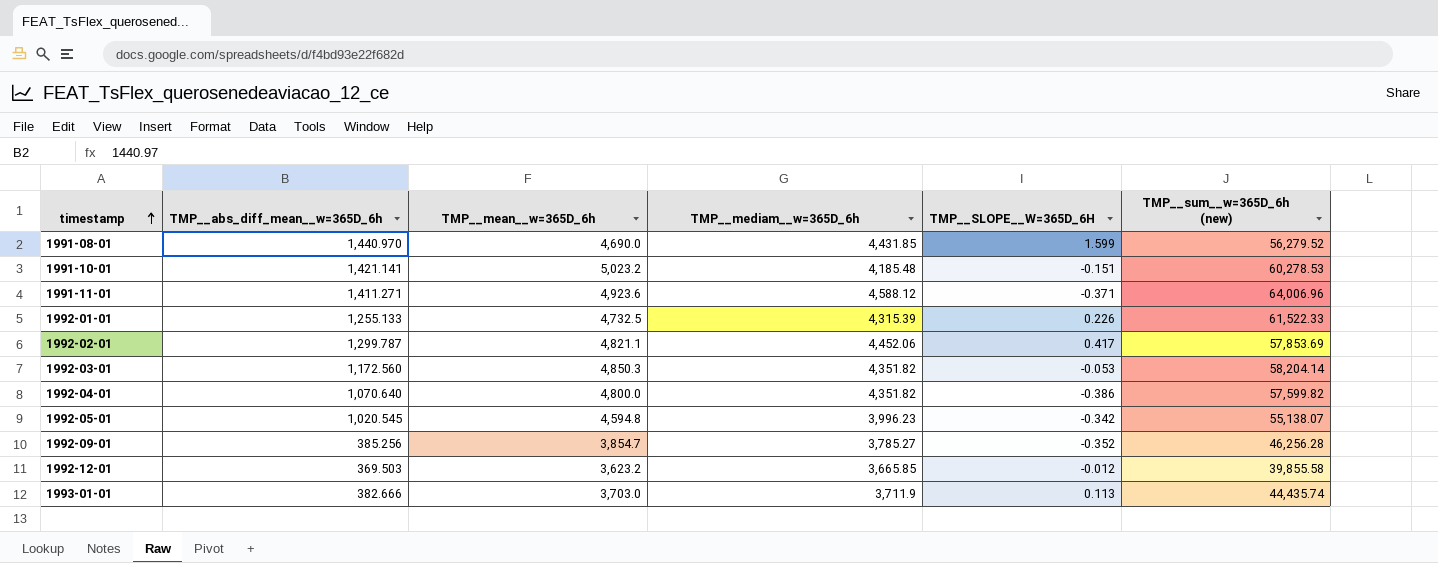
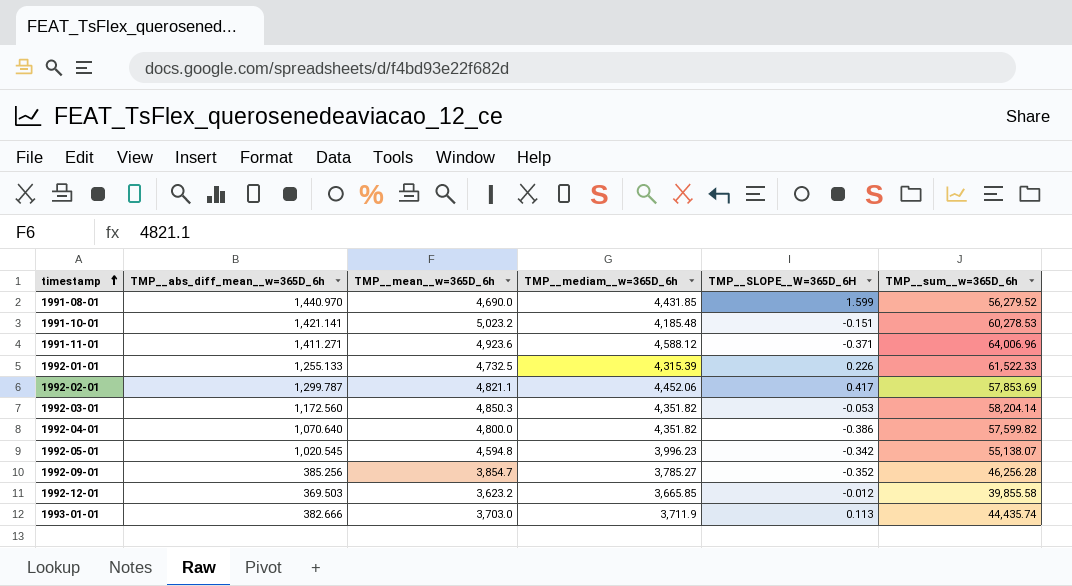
column name: TMP__sum__w=365D_6h (new) -> TMP__sum__w=365D_6h

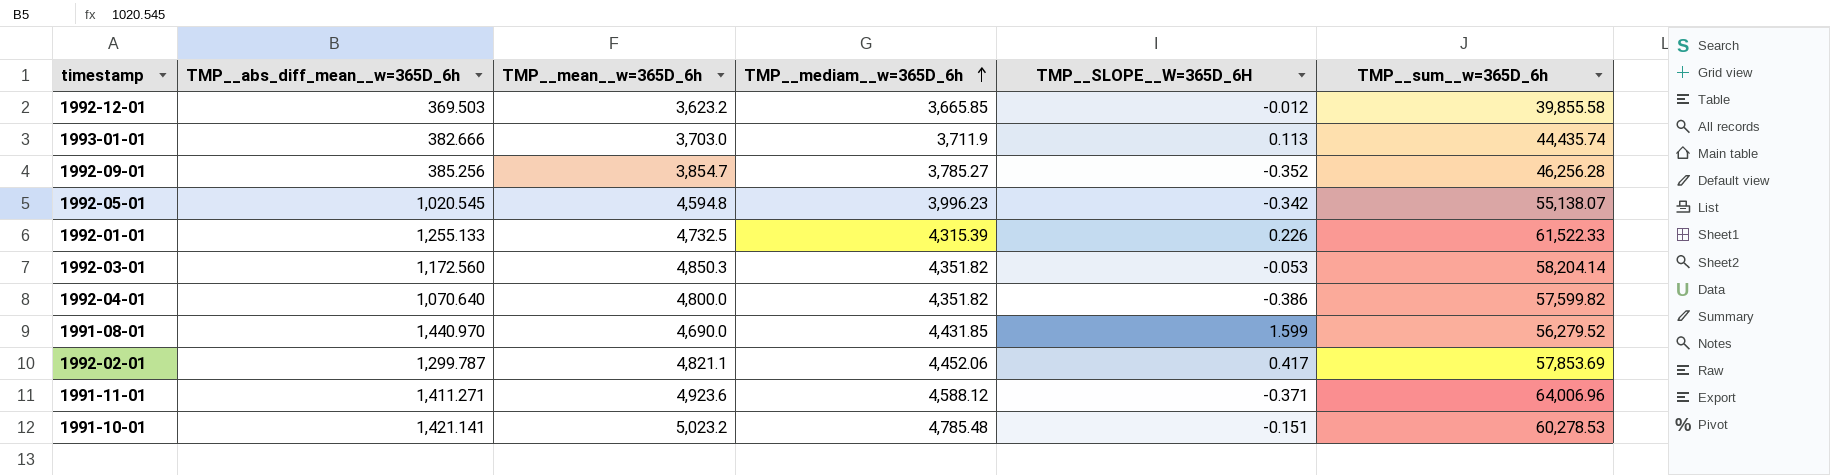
row order: timestamp ascending -> TMP__mediam__w=365D_6h ascending
1991-10-01 | TMP__mediam__w=365D_6h: 4,185.48 -> 4,785.48

